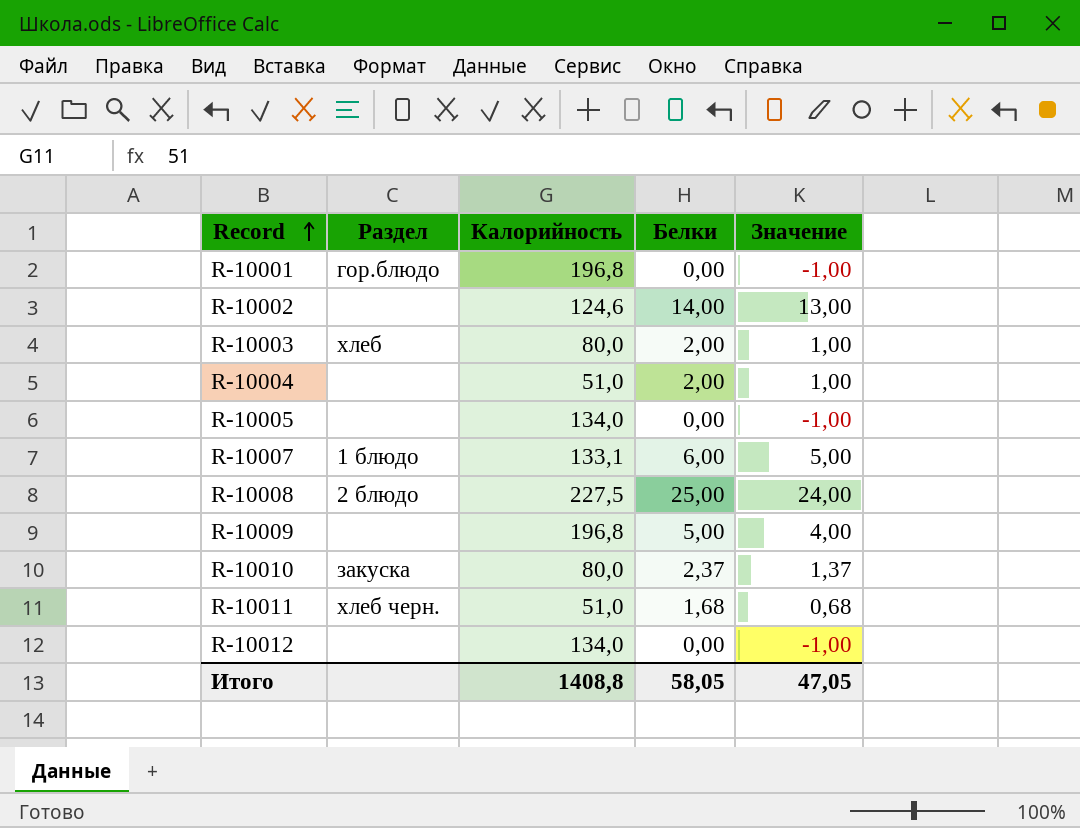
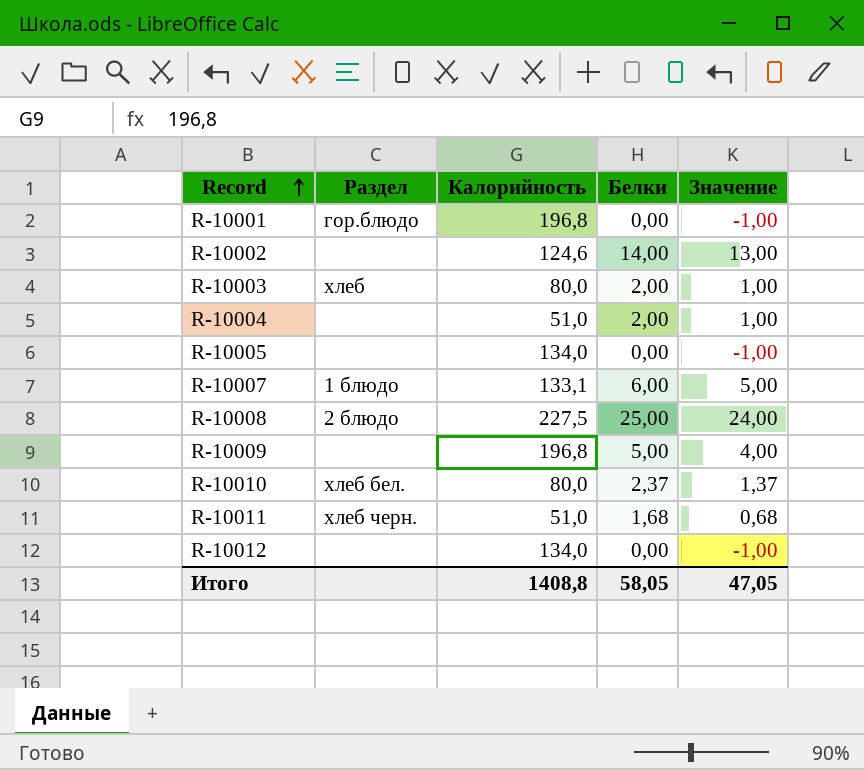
R-10010 | Раздел: закуска -> хлеб бел.

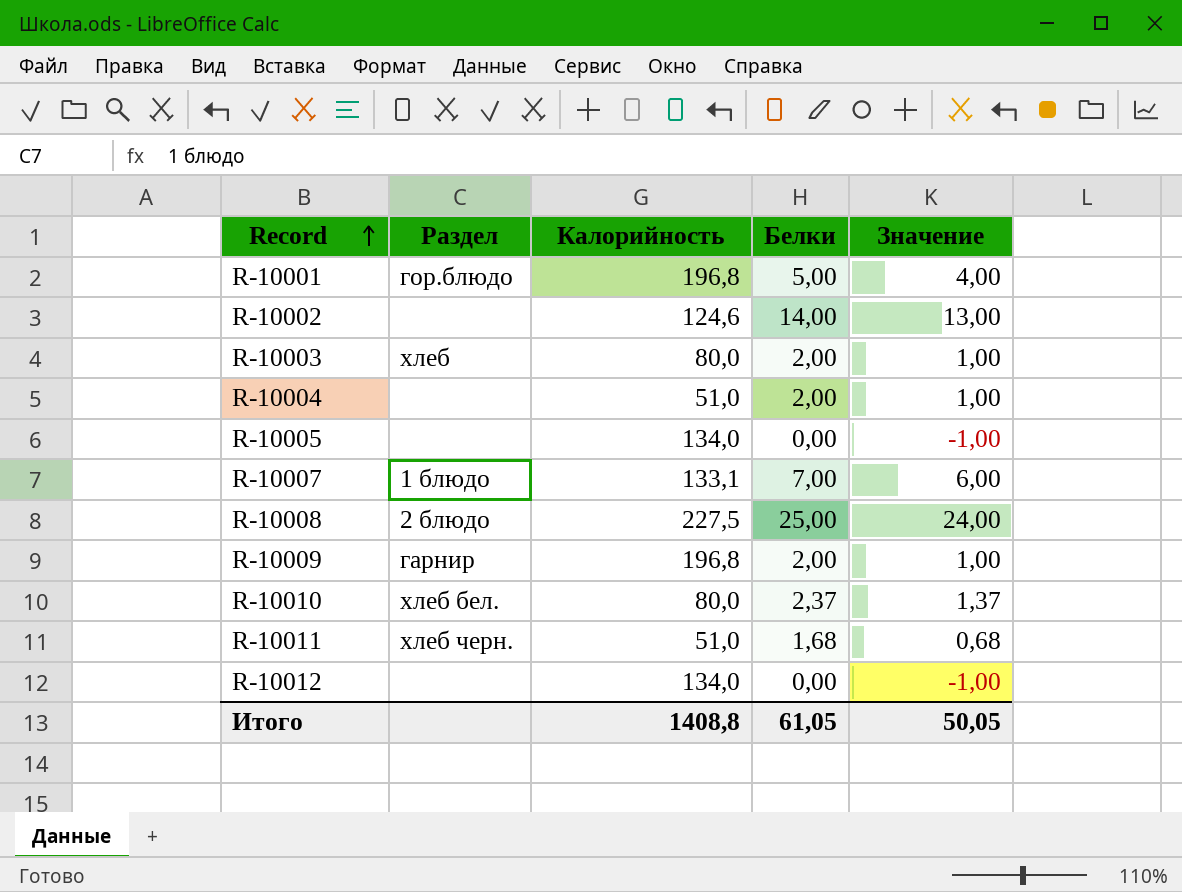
R-10001 | Белки: 0,00 -> 5,00
R-10001 | Значение: -1,00 -> 4,00
R-10007 | Белки: 6,00 -> 7,00
R-10007 | Значение: 5,00 -> 6,00
R-10009 | Раздел: none -> гарнир
R-10009 | Белки: 5,00 -> 2,00
R-10009 | Значение: 4,00 -> 1,00
Итого | Белки: 58,05 -> 61,05
Итого | Значение: 47,05 -> 50,05

